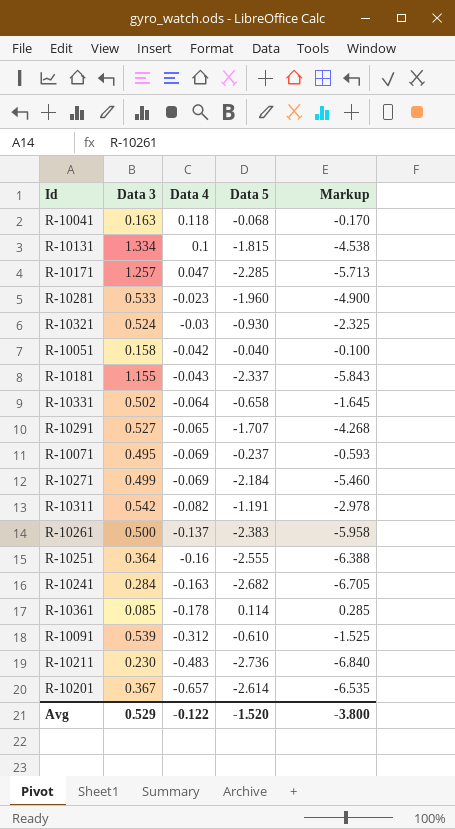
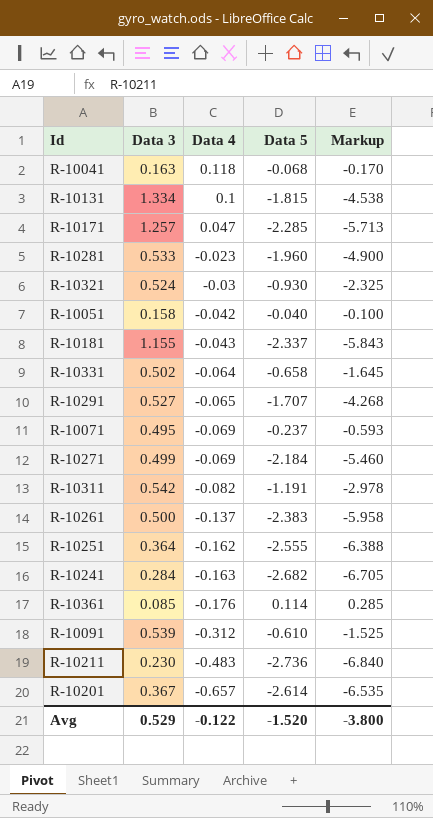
R-10251 | Data 4: -0.16 -> -0.162
R-10361 | Data 4: -0.178 -> -0.176

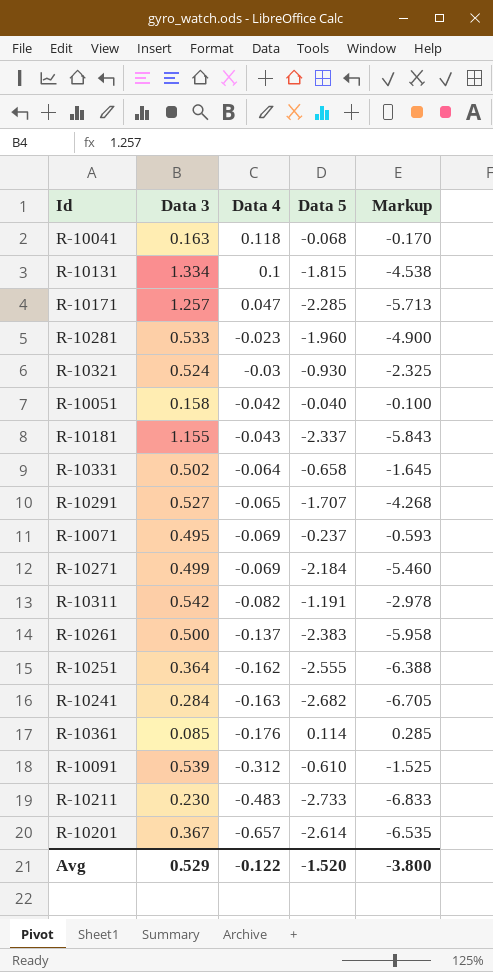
R-10211 | Data 5: -2.736 -> -2.733
R-10211 | Markup: -6.840 -> -6.833

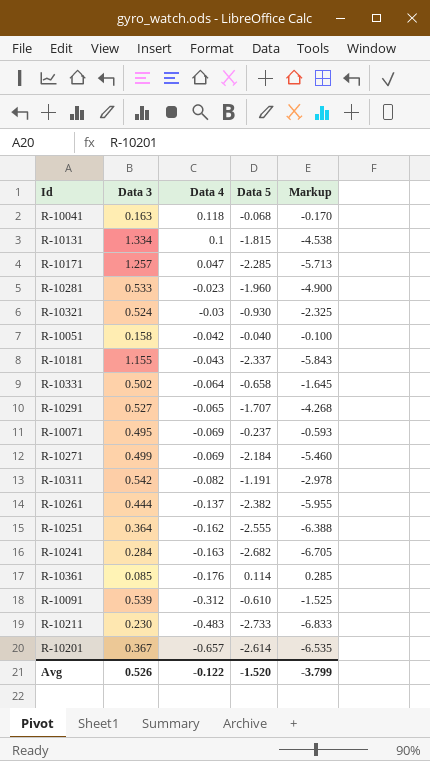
R-10261 | Data 3: 0.500 -> 0.444
R-10261 | Data 5: -2.383 -> -2.382
R-10261 | Markup: -5.958 -> -5.955
Avg | Data 3: 0.529 -> 0.526
Avg | Markup: -3.800 -> -3.799

